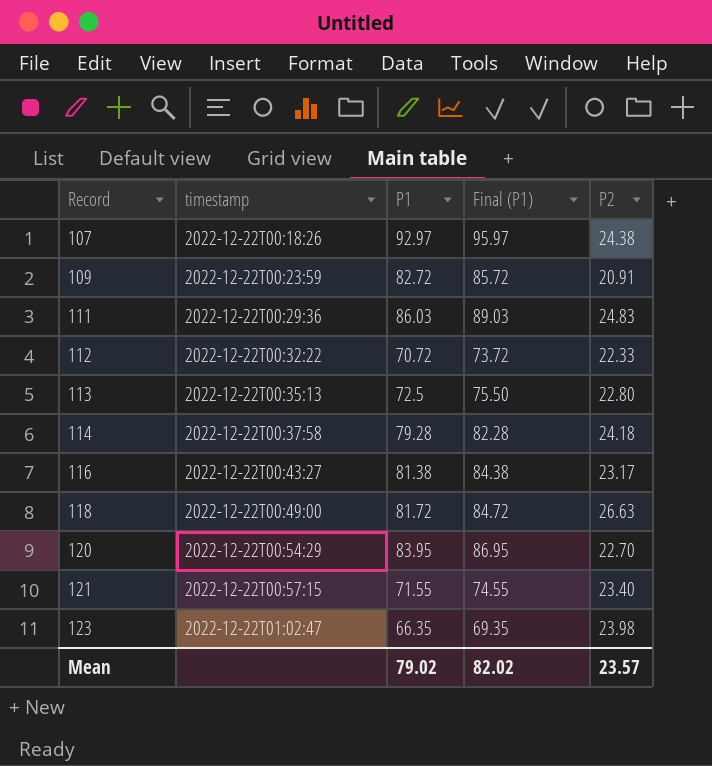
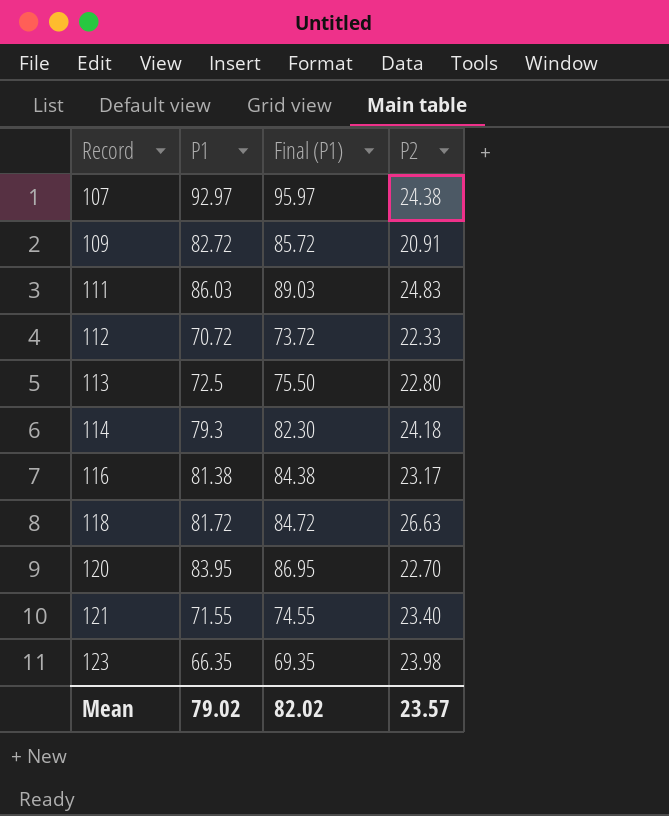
column timestamp | position: 2 -> none
114 | P1: 79.28 -> 79.3
114 | Final (P1): 82.28 -> 82.30

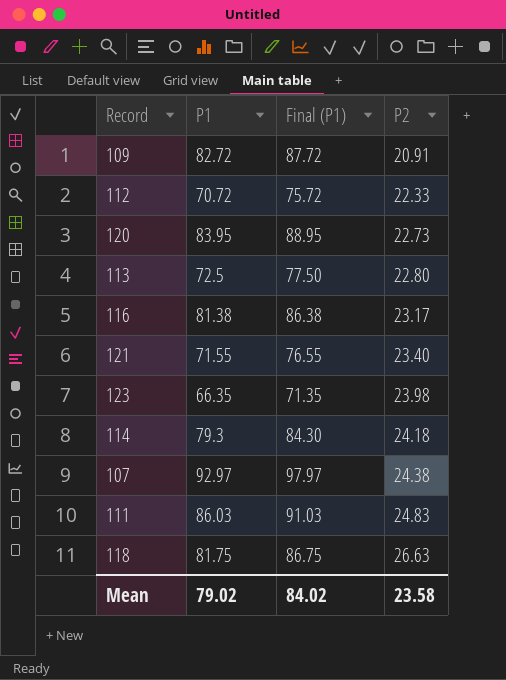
row order: Record ascending -> P2 ascending
column Final (P1) | formula: [P1] + 3 -> [P1] + 5
120 | P2: 22.70 -> 22.73
118 | P1: 81.72 -> 81.75
Mean | Final (P1): 82.02 -> 84.02
Mean | P2: 23.57 -> 23.58

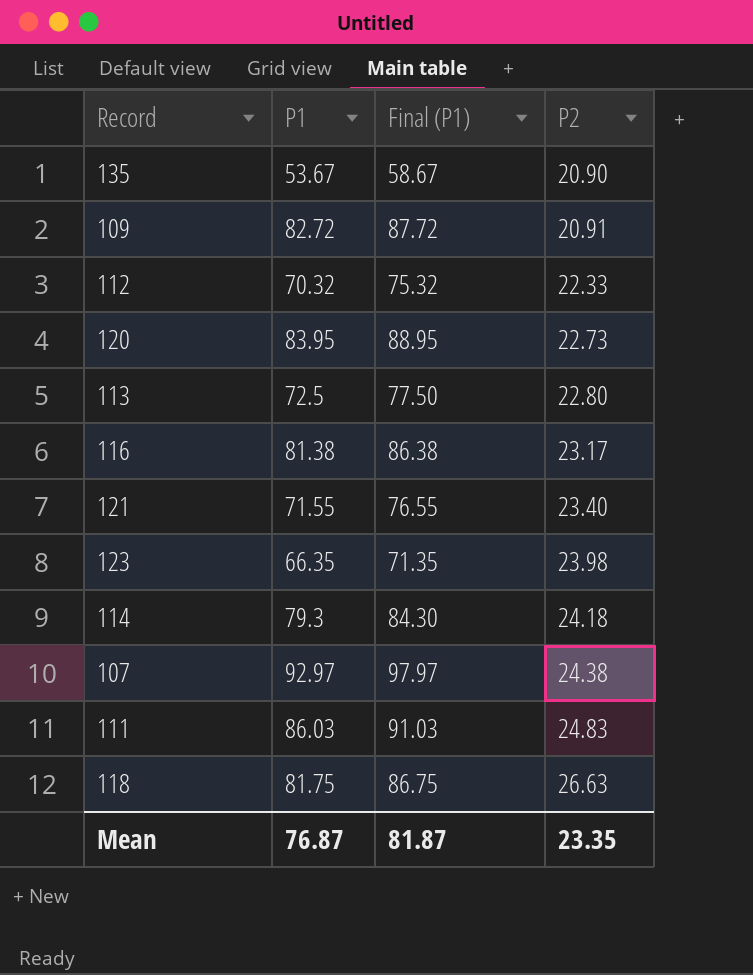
row 135: none -> 53.67 | 58.67 | 20.90
112 | P1: 70.72 -> 70.32
112 | Final (P1): 75.72 -> 75.32
Mean | P1: 79.02 -> 76.87
Mean | Final (P1): 84.02 -> 81.87
Mean | P2: 23.58 -> 23.35

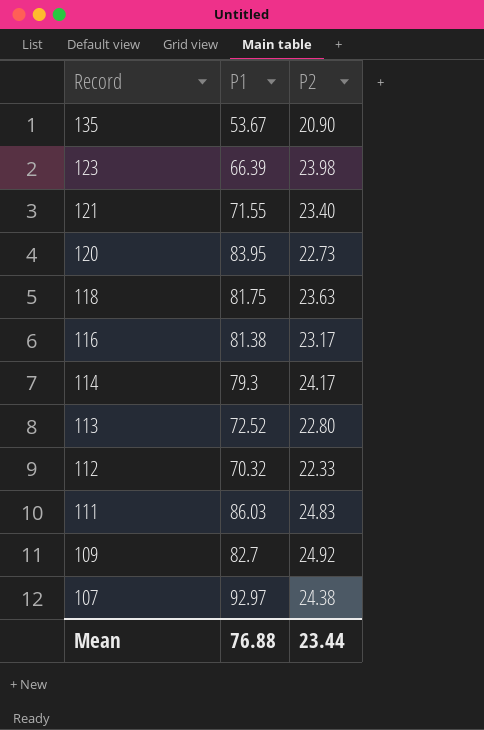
row order: P2 ascending -> Record descending
column Final (P1) | formula: [P1] + 5 -> none
123 | P1: 66.35 -> 66.39
118 | P2: 26.63 -> 23.63
114 | P2: 24.18 -> 24.17
113 | P1: 72.5 -> 72.52
109 | P1: 82.72 -> 82.7
109 | P2: 20.91 -> 24.92
Mean | P1: 76.87 -> 76.88
Mean | P2: 23.35 -> 23.44

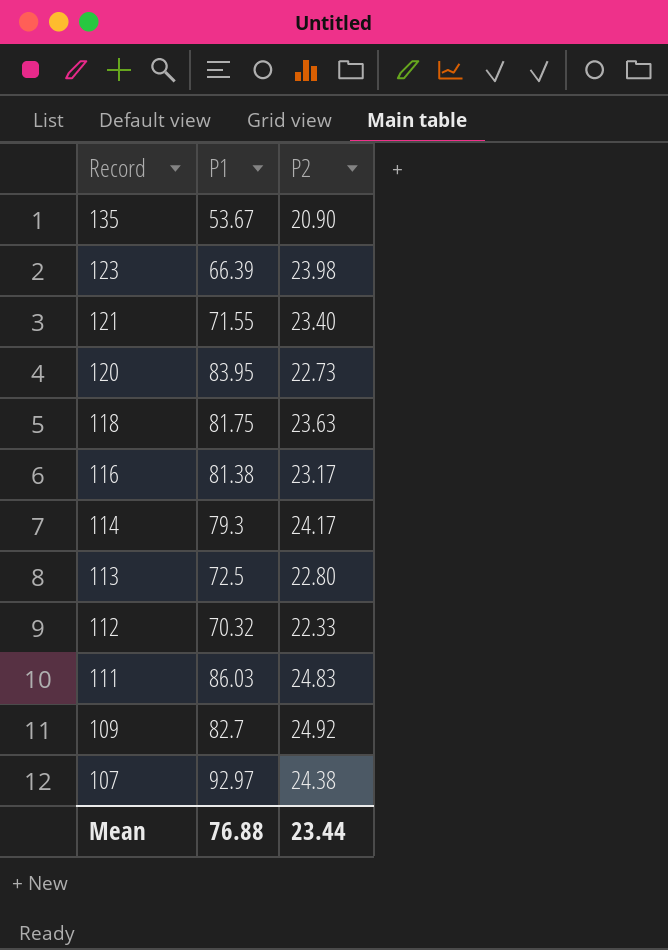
113 | P1: 72.52 -> 72.5

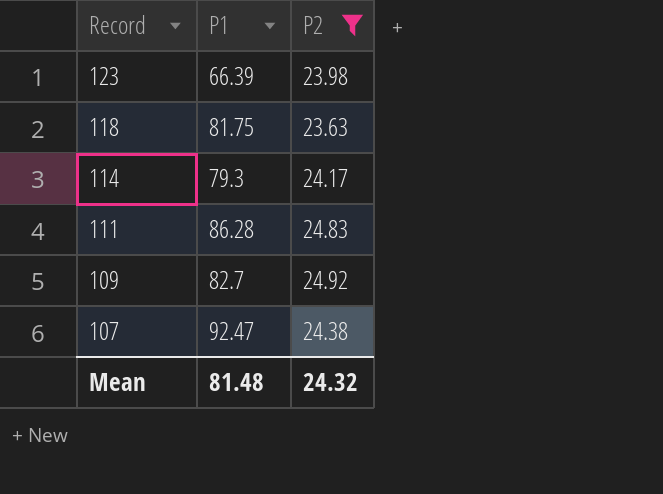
filter: none -> P2 >= 23.63
111 | P1: 86.03 -> 86.28
107 | P1: 92.97 -> 92.47
Mean | P1: 76.88 -> 81.48
Mean | P2: 23.44 -> 24.32

